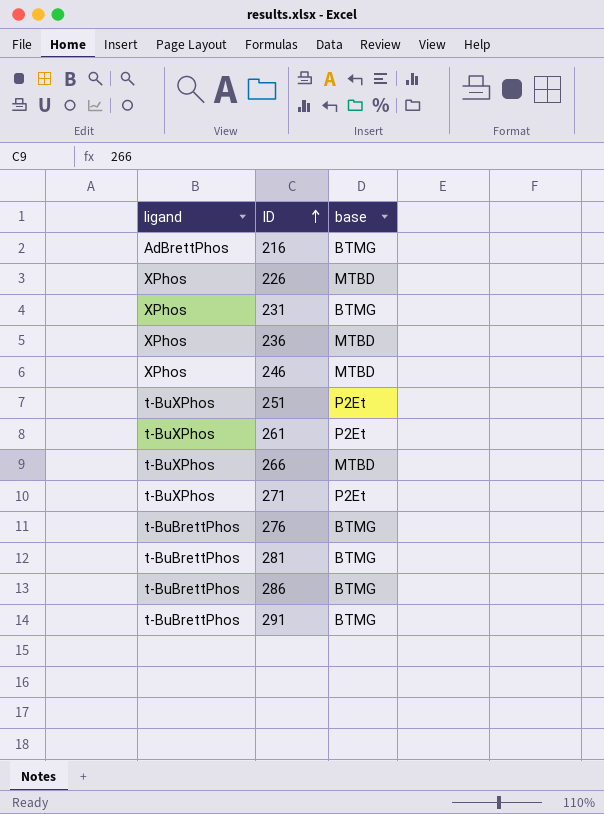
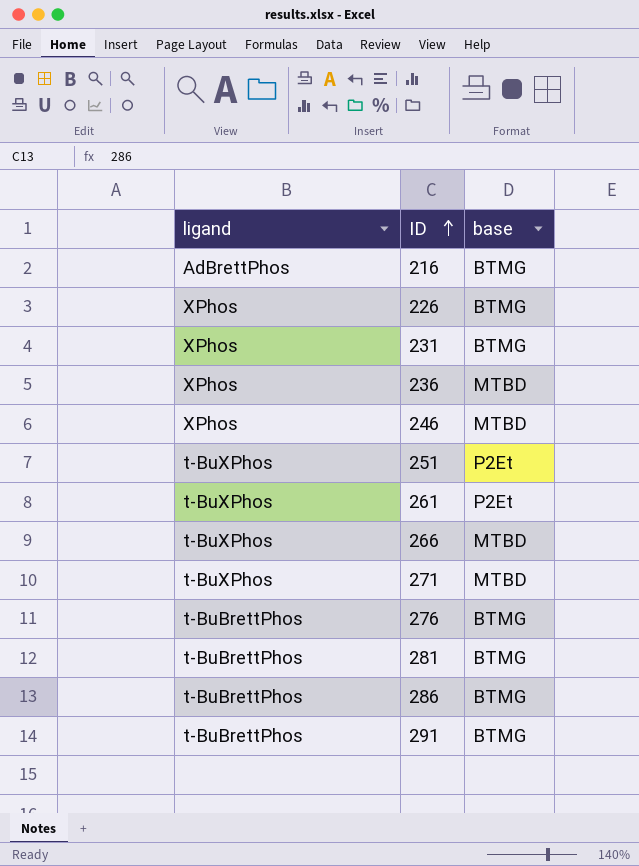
226 | base: MTBD -> BTMG
271 | base: P2Et -> MTBD

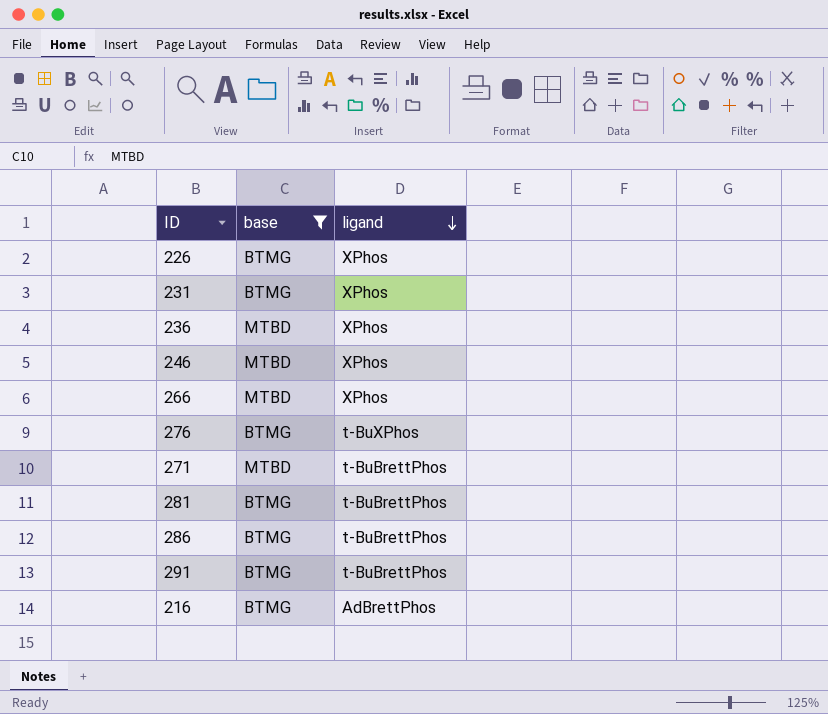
filter: none -> base != P2Et
row order: ID ascending -> ligand descending
column ligand | position: 1 -> 3
266 | ligand: t-BuXPhos -> XPhos
276 | ligand: t-BuBrettPhos -> t-BuXPhos
271 | ligand: t-BuXPhos -> t-BuBrettPhos

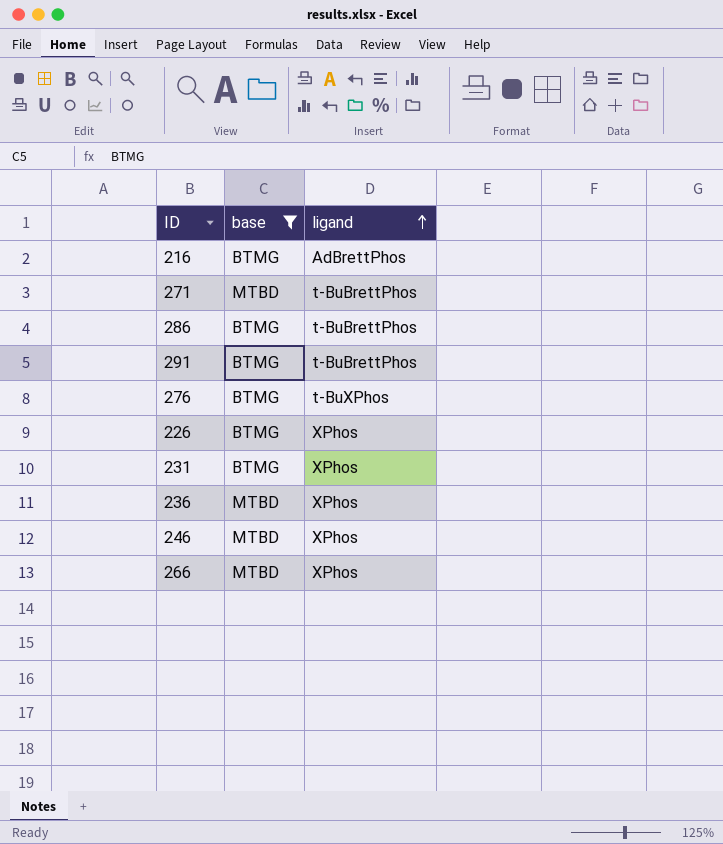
row order: ligand descending -> ligand ascending
row 281: BTMG | t-BuBrettPhos -> none

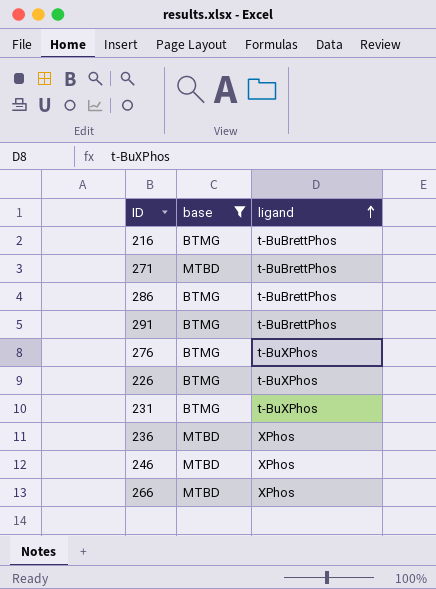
216 | ligand: AdBrettPhos -> t-BuBrettPhos
226 | ligand: XPhos -> t-BuXPhos
231 | ligand: XPhos -> t-BuXPhos

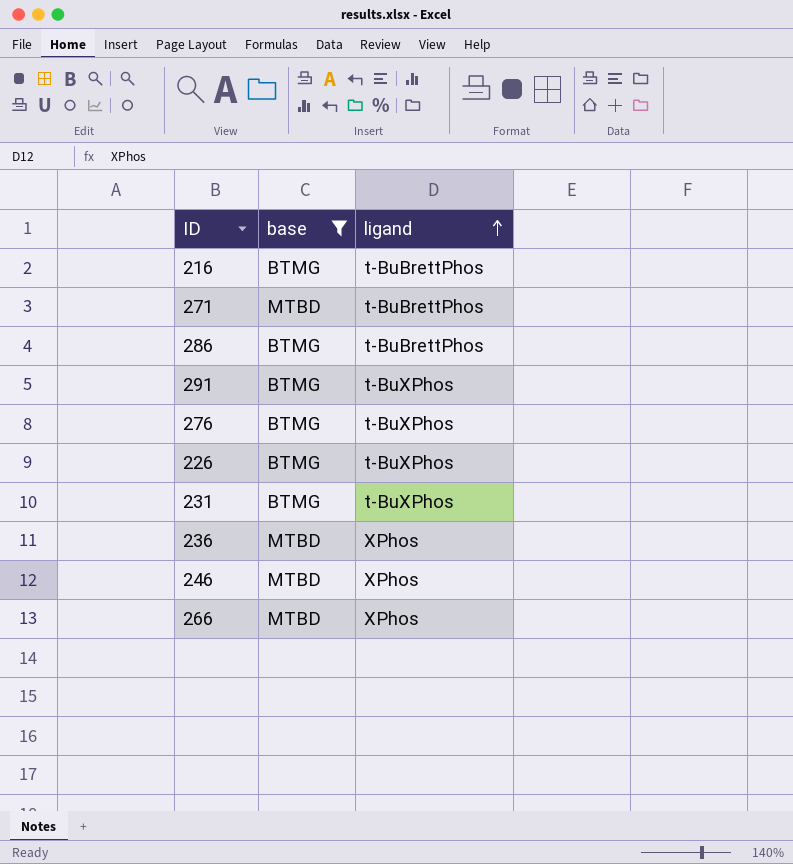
291 | ligand: t-BuBrettPhos -> t-BuXPhos

